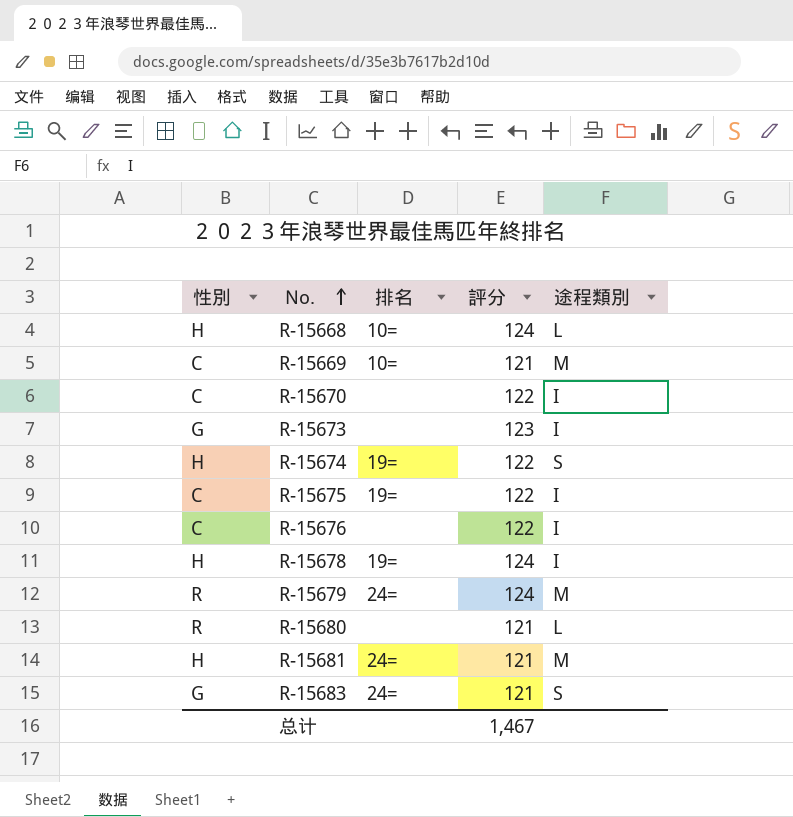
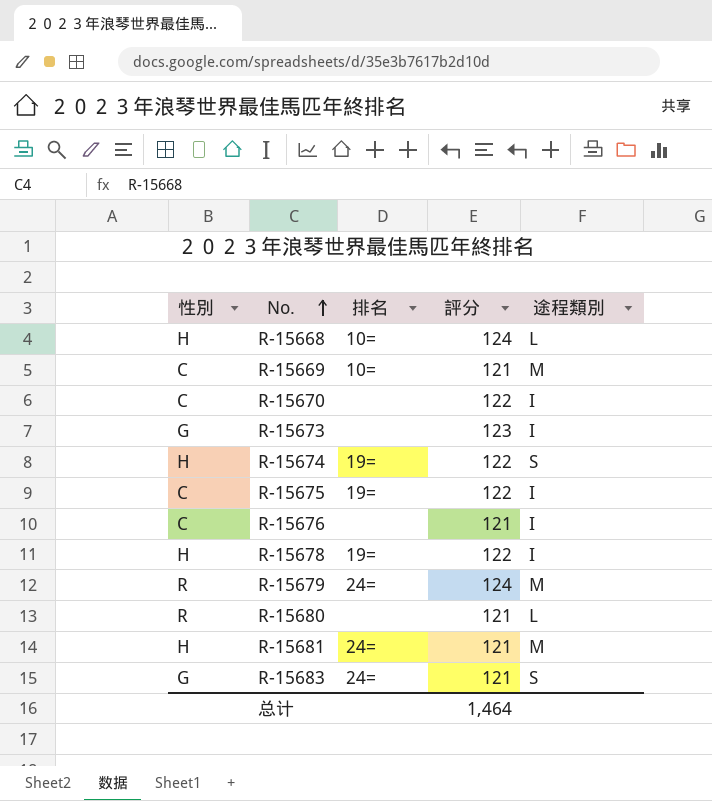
R-15676 | 評分: 122 -> 121
R-15678 | 評分: 124 -> 122
总计 | 評分: 1,467 -> 1,464

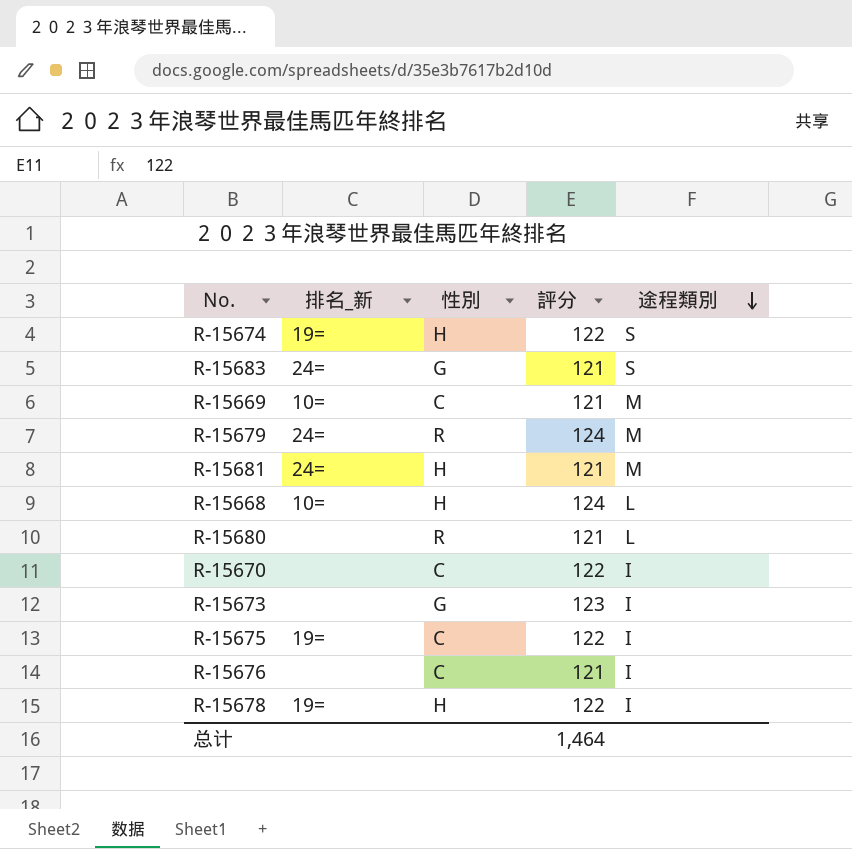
row order: No. ascending -> 途程類別 descending
column name: 排名 -> 排名_新
column 性別 | position: 1 -> 3

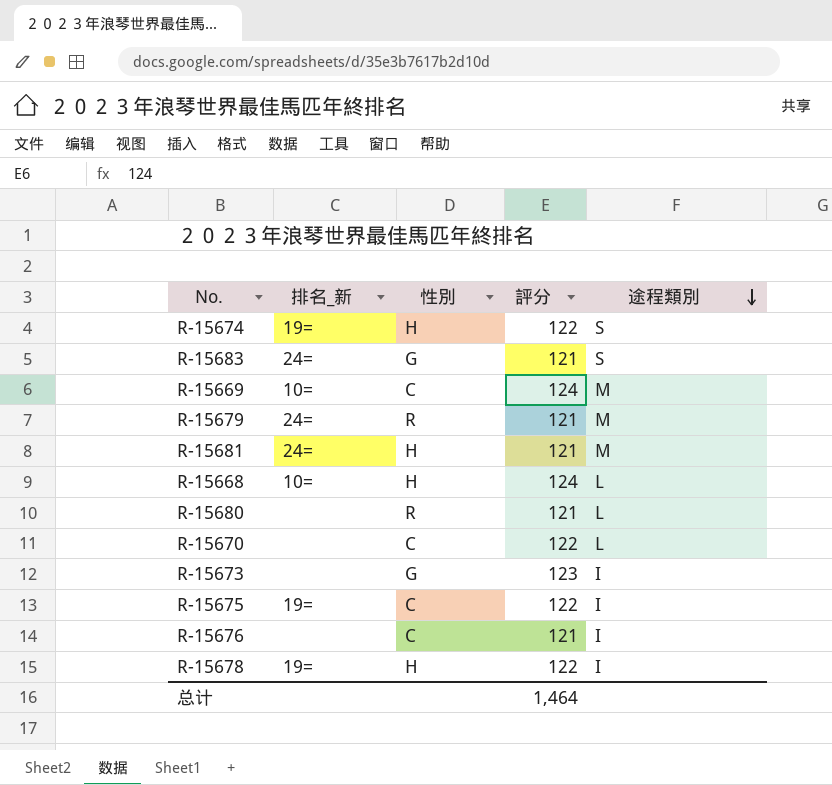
R-15669 | 評分: 121 -> 124
R-15679 | 評分: 124 -> 121
R-15670 | 途程類別: I -> L

